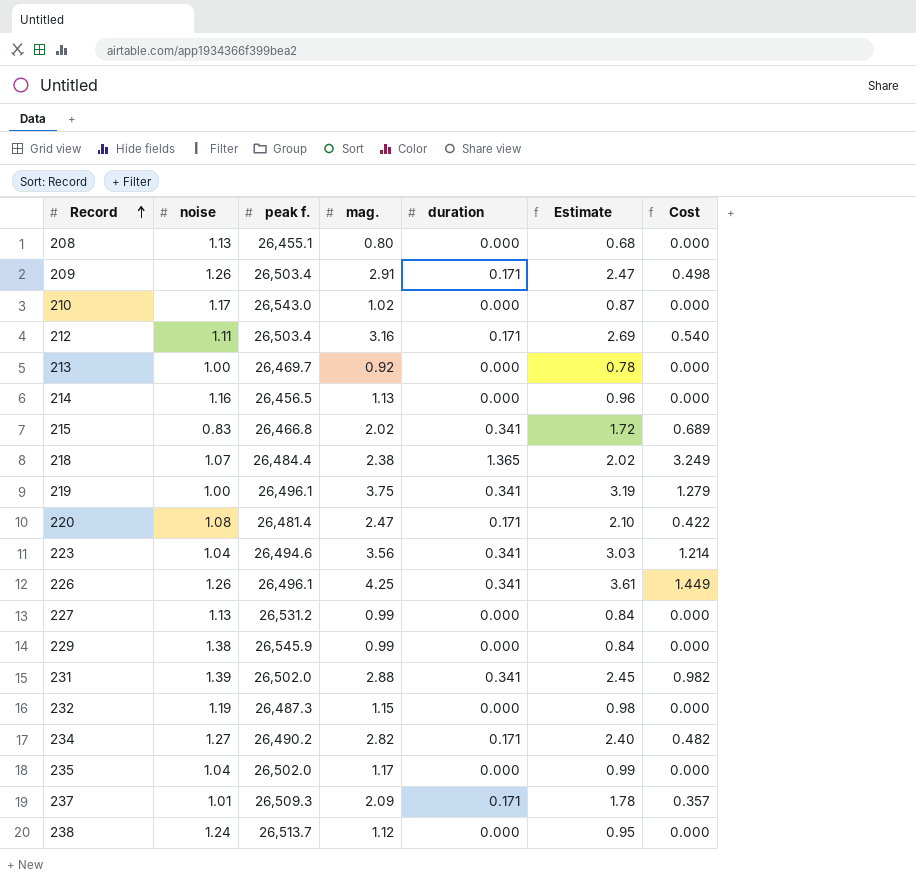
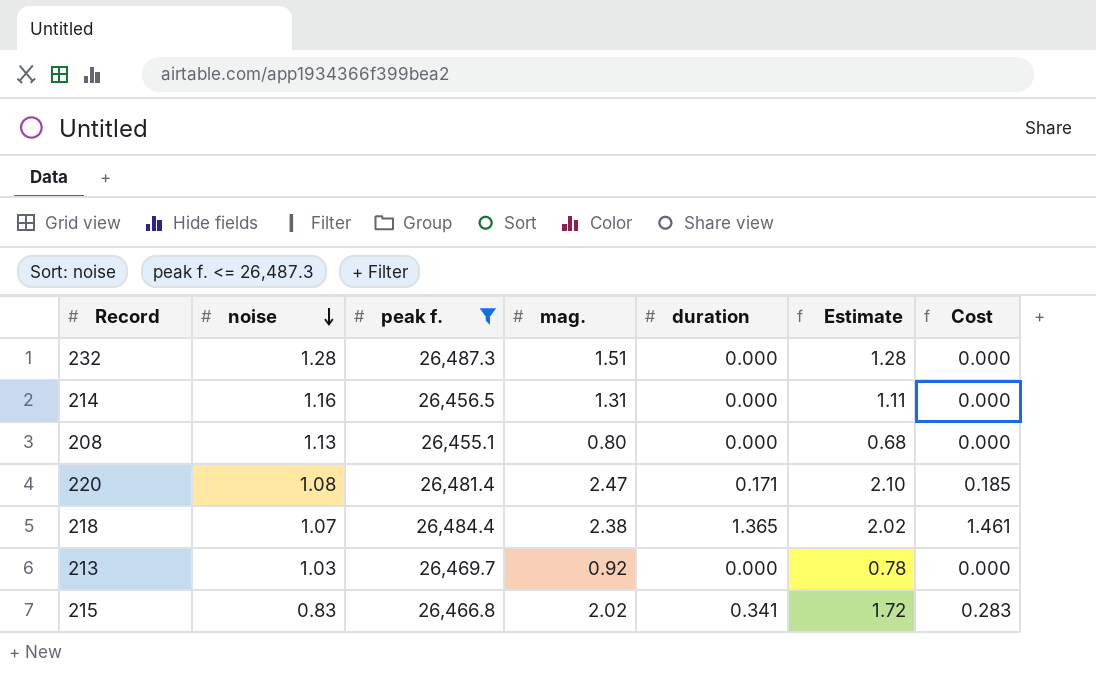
filter: none -> peak f. <= 26,487.3
row order: Record ascending -> noise descending
column Cost | formula: [mag.] * [duration] -> [noise] * [duration]
232 | noise: 1.19 -> 1.28
232 | mag.: 1.15 -> 1.51
232 | Estimate: 0.98 -> 1.28
214 | mag.: 1.13 -> 1.31
214 | Estimate: 0.96 -> 1.11
213 | noise: 1.00 -> 1.03

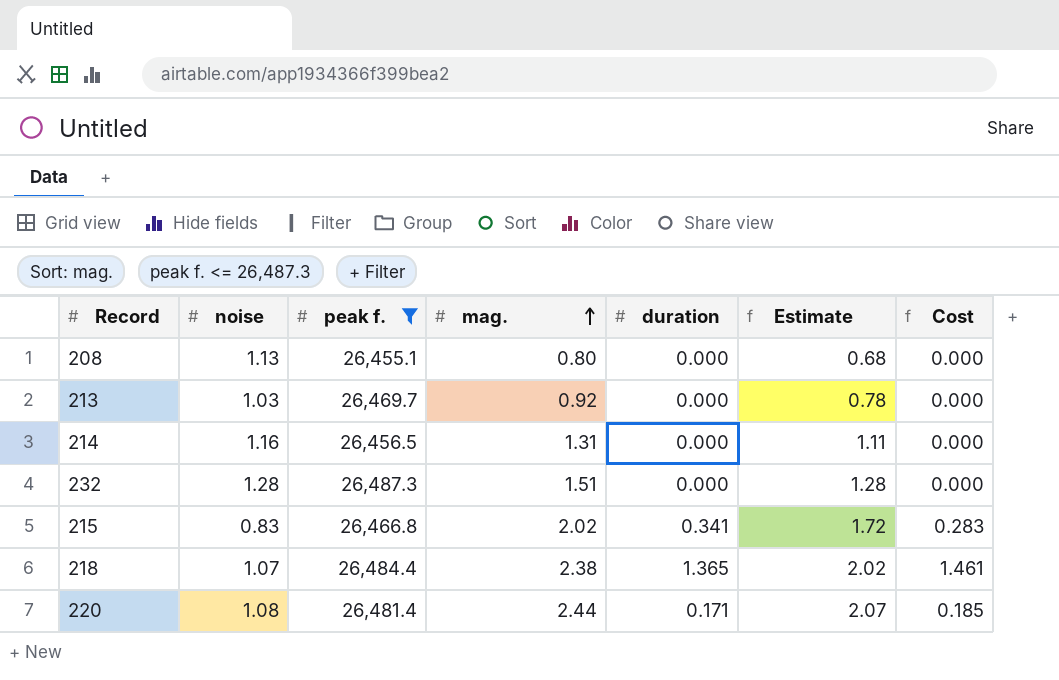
row order: noise descending -> mag. ascending
220 | mag.: 2.47 -> 2.44
220 | Estimate: 2.10 -> 2.07

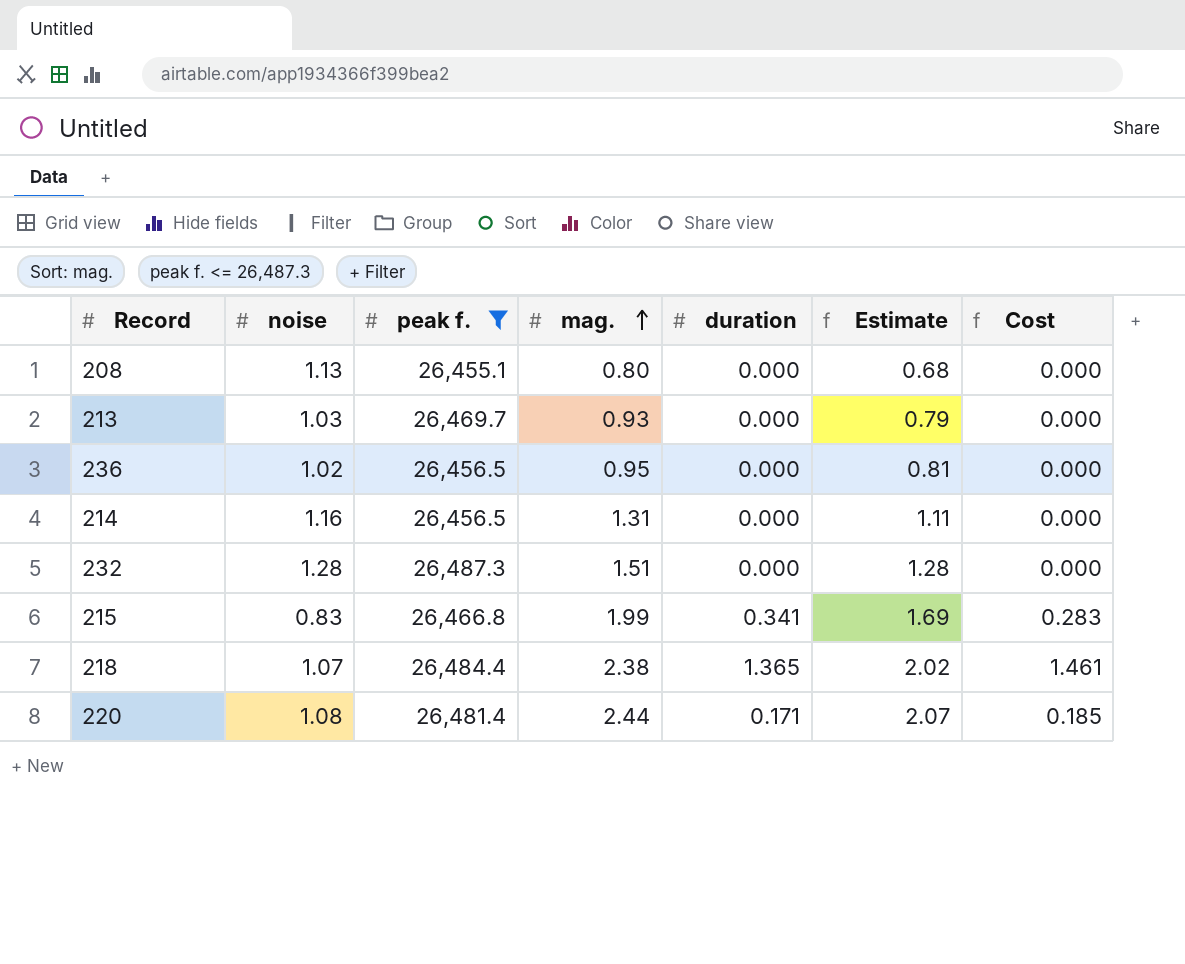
213 | mag.: 0.92 -> 0.93
213 | Estimate: 0.78 -> 0.79
row 236: none -> 1.02 | 26,456.5 | 0.95 | 0.000 | 0.81 | 0.000
215 | mag.: 2.02 -> 1.99
215 | Estimate: 1.72 -> 1.69

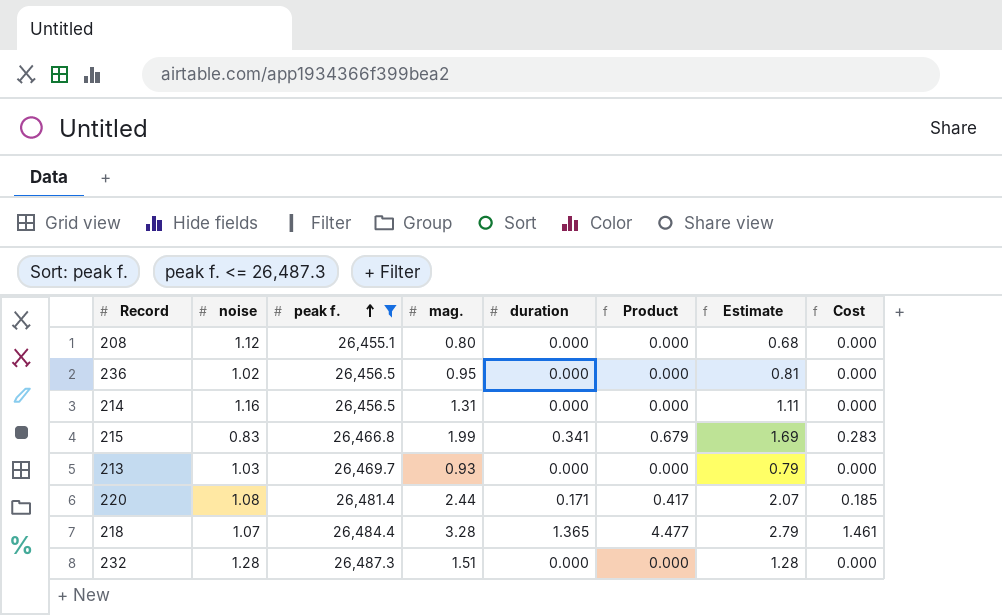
row order: mag. ascending -> peak f. ascending
column Product | formula: none -> [mag.] * [duration]
208 | noise: 1.13 -> 1.12
218 | mag.: 2.38 -> 3.28
218 | Estimate: 2.02 -> 2.79

